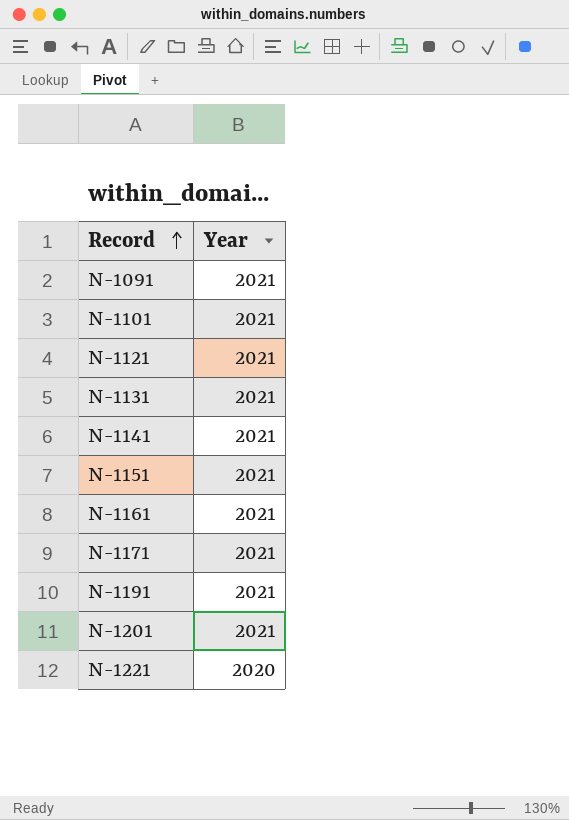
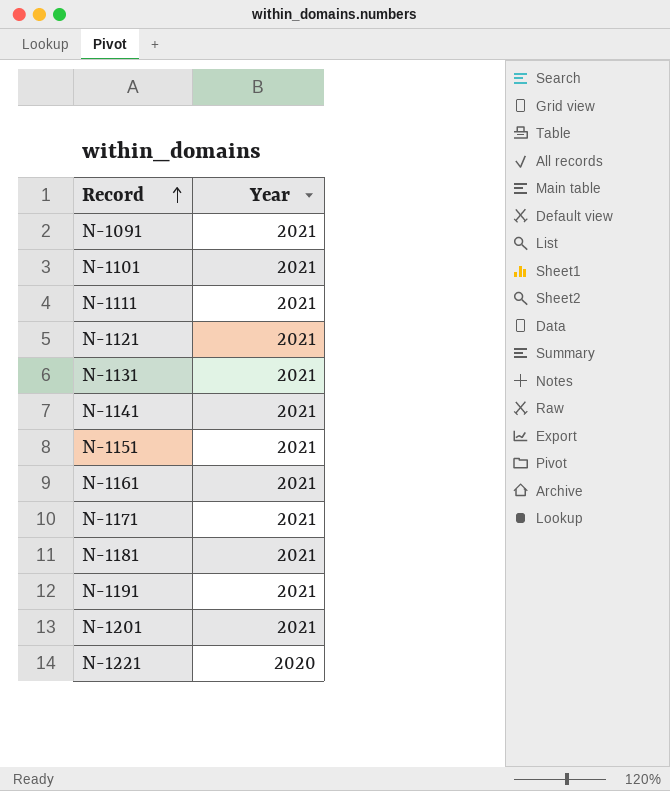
row N-1111: none -> 2021
row N-1181: none -> 2021

